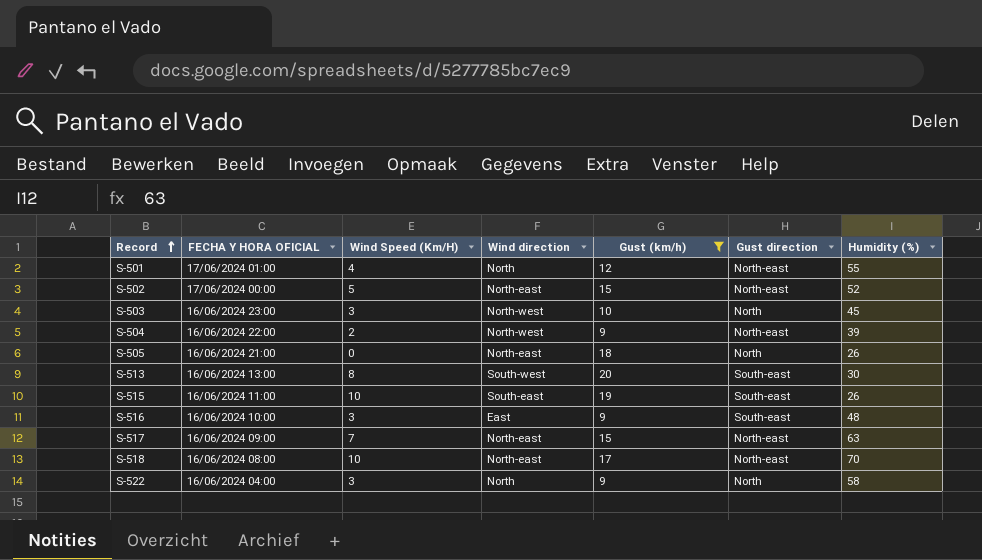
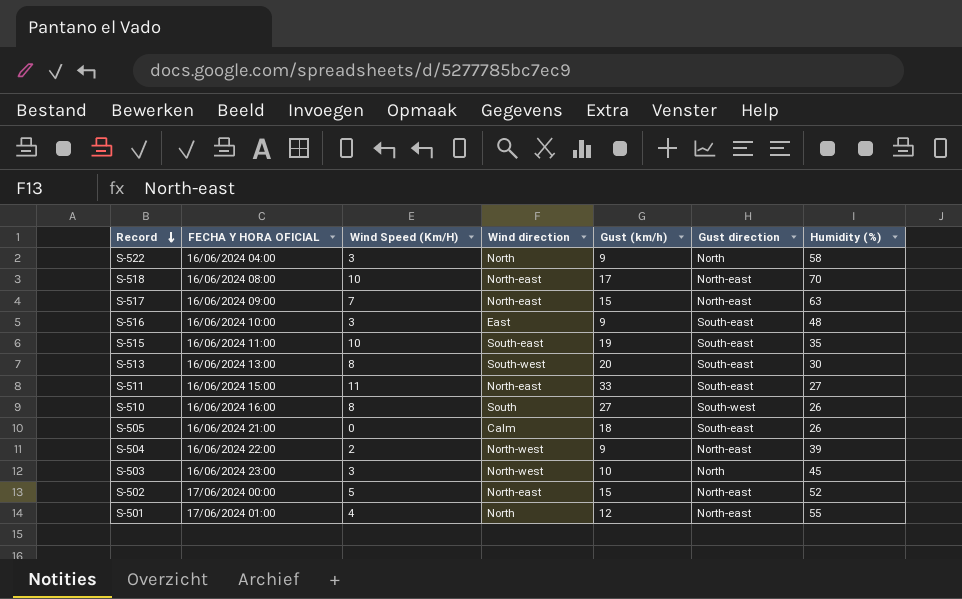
filter: Gust (km/h) <= 20 -> none
row order: Record ascending -> Record descending
S-515 | Humidity (%): 26 -> 35
S-505 | Wind direction: North-east -> Calm
S-505 | Gust direction: North -> South-east

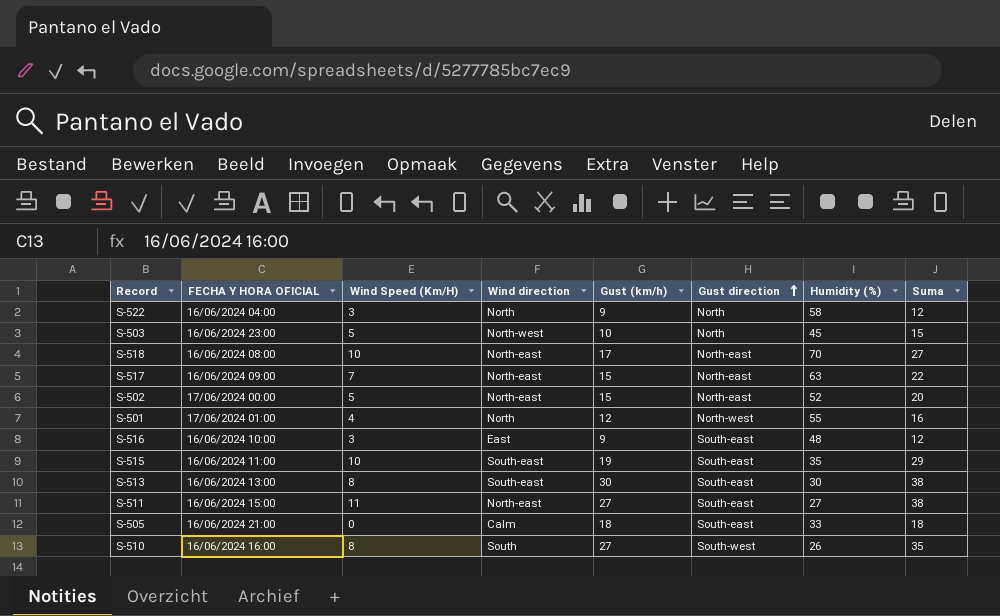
row order: Record descending -> Gust direction ascending
column Suma | formula: none -> [Wind Speed (Km/H)] + [Gust (km/h)]
row S-504: 16/06/2024 22:00 | 2 | North-west | 9 | North-east | 39 -> none
S-503 | Wind Speed (Km/H): 3 -> 5
S-501 | Gust direction: North-east -> North-west
S-513 | Wind direction: South-west -> South-east
S-513 | Gust (km/h): 20 -> 30
S-511 | Gust (km/h): 33 -> 27
S-505 | Humidity (%): 26 -> 33

